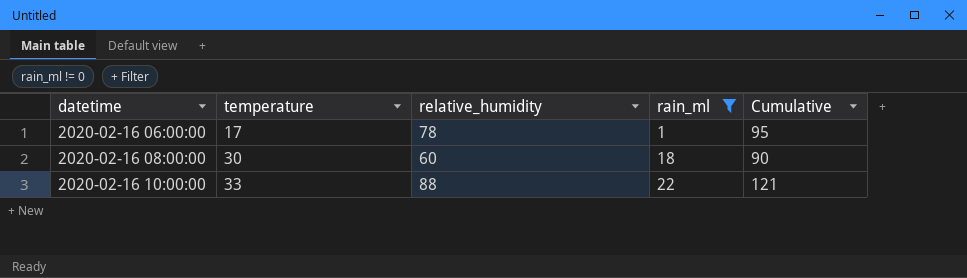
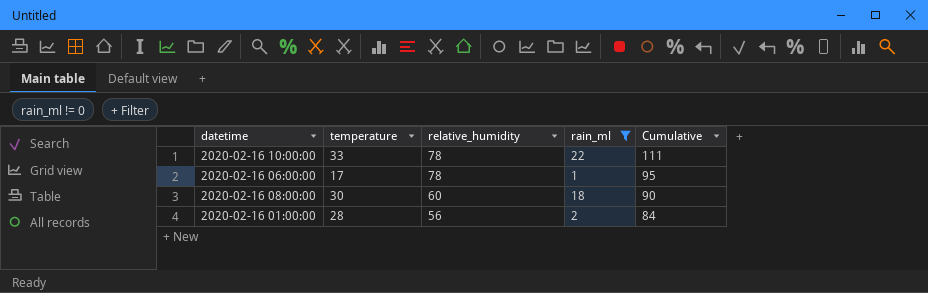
row order: datetime ascending -> relative_humidity descending
2020-02-16 10:00:00 | relative_humidity: 88 -> 78
2020-02-16 10:00:00 | Cumulative: 121 -> 111
row 2020-02-16 01:00:00: none -> 28 | 56 | 2 | 84

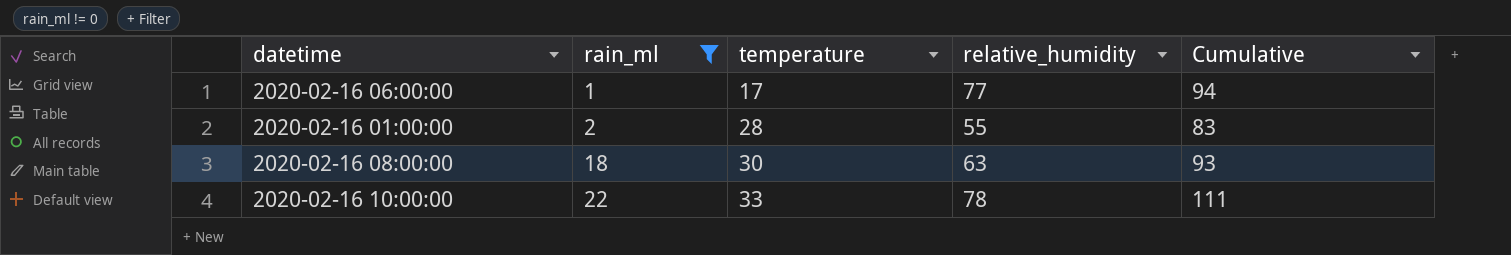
row order: relative_humidity descending -> rain_ml ascending
column rain_ml | position: 4 -> 2
2020-02-16 06:00:00 | relative_humidity: 78 -> 77
2020-02-16 06:00:00 | Cumulative: 95 -> 94
2020-02-16 01:00:00 | relative_humidity: 56 -> 55
2020-02-16 01:00:00 | Cumulative: 84 -> 83
2020-02-16 08:00:00 | relative_humidity: 60 -> 63
2020-02-16 08:00:00 | Cumulative: 90 -> 93

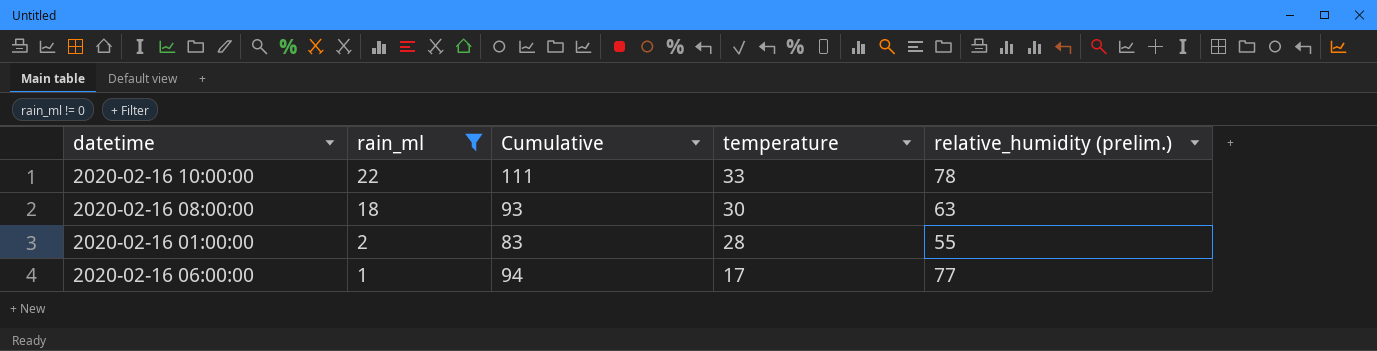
row order: rain_ml ascending -> rain_ml descending
column Cumulative | position: 5 -> 3
column name: relative_humidity -> relative_humidity (prelim.)

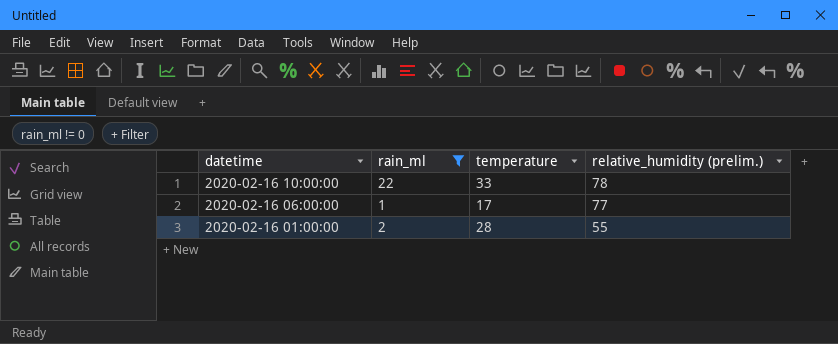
row order: rain_ml descending -> datetime descending
column Cumulative | formula: [temperature] + [relative_humidity (prelim.)] -> none
row 2020-02-16 08:00:00: 18 | 93 | 30 | 63 -> none

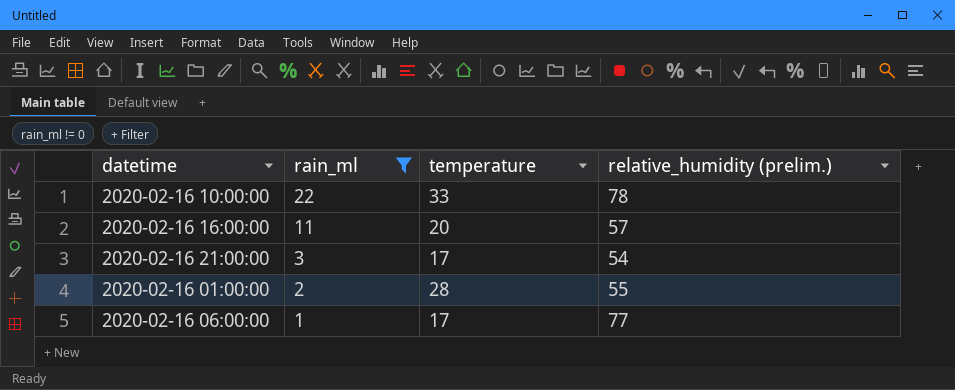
row order: datetime descending -> rain_ml descending
row 2020-02-16 16:00:00: none -> 11 | 20 | 57
row 2020-02-16 21:00:00: none -> 3 | 17 | 54

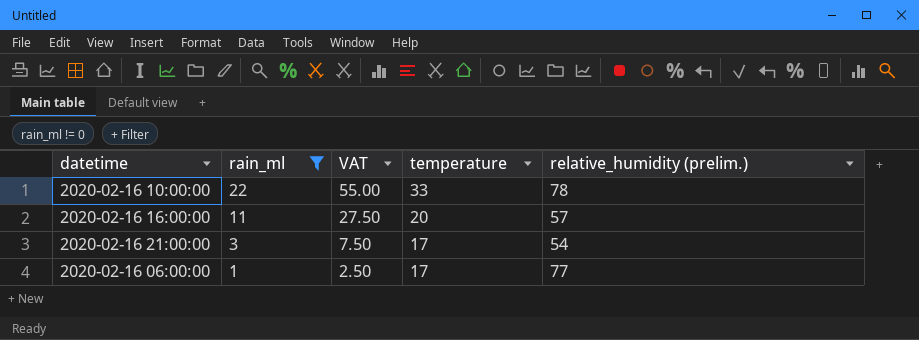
column VAT | formula: none -> [rain_ml] * 2.5
row 2020-02-16 01:00:00: 2 | 28 | 55 -> none

